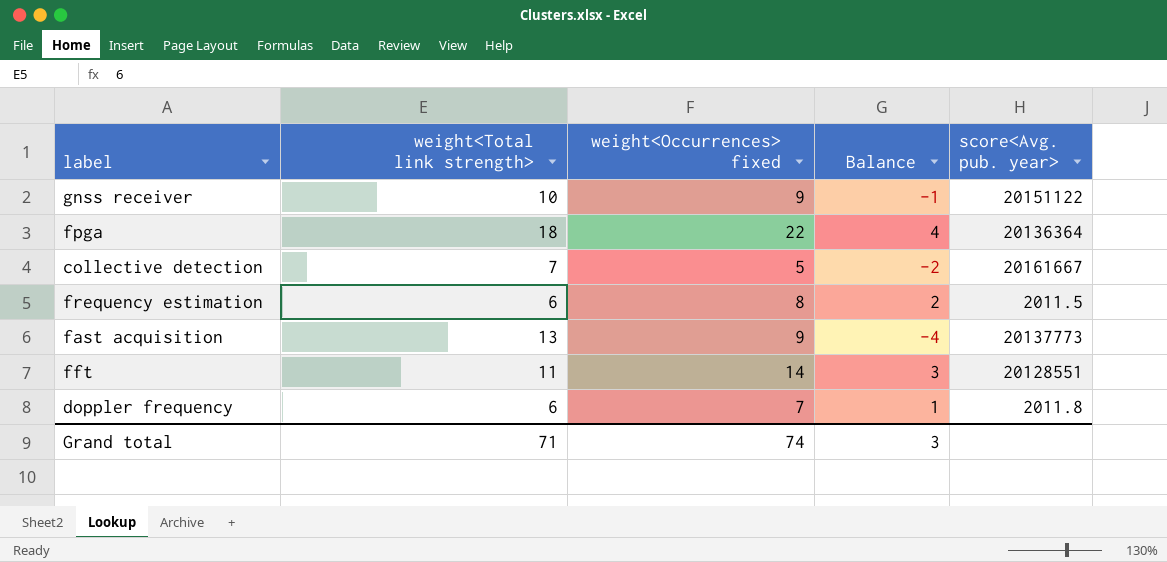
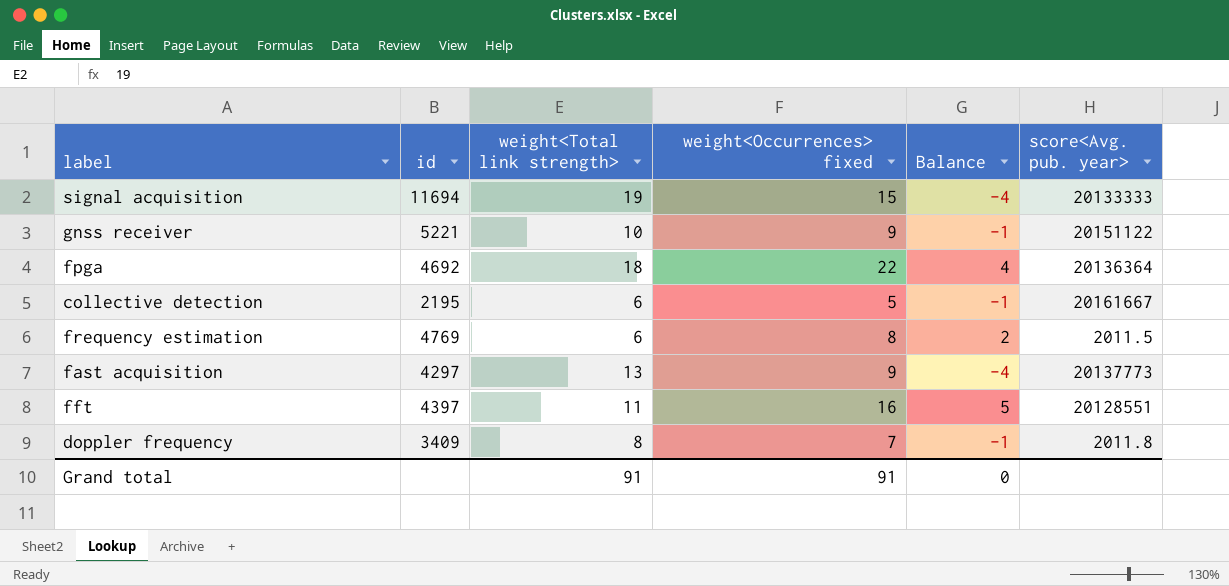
column id | position: none -> 2
row signal acquisition: none -> 11694 | 19 | 15 | -4 | 20133333
collective detection | weight<Total link strength>: 7 -> 6
collective detection | Balance: -2 -> -1
fft | weight<Occurrences> fixed: 14 -> 16
fft | Balance: 3 -> 5
doppler frequency | weight<Total link strength>: 6 -> 8
doppler frequency | Balance: 1 -> -1
Grand total | weight<Total link strength>: 71 -> 91
Grand total | weight<Occurrences> fixed: 74 -> 91
Grand total | Balance: 3 -> 0

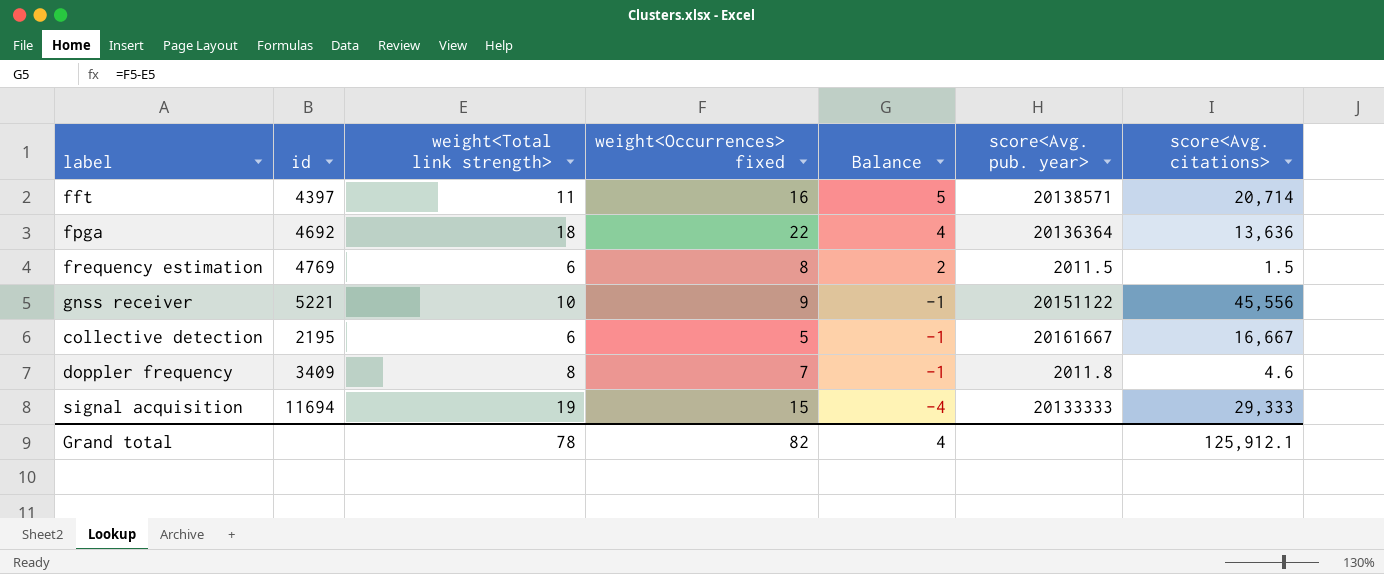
row order: none -> Balance descending
column score<Avg. citations> | position: none -> 7
row fast acquisition: 4297 | 13 | 9 | -4 | 20137773 -> none
fft | score<Avg. pub. year>: 20128551 -> 20138571
Grand total | weight<Total link strength>: 91 -> 78
Grand total | weight<Occurrences> fixed: 91 -> 82
Grand total | Balance: 0 -> 4

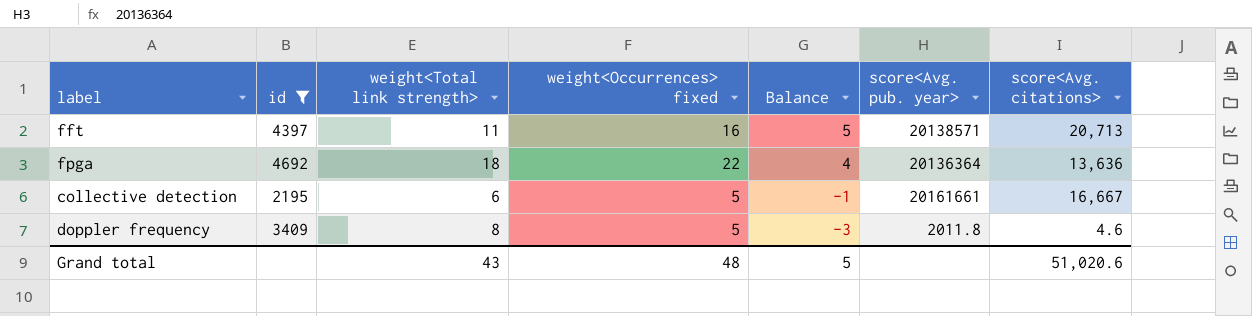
filter: none -> id <= 4692
fft | score<Avg. citations>: 20,714 -> 20,713
collective detection | score<Avg. pub. year>: 20161667 -> 20161661
doppler frequency | weight<Occurrences> fixed: 7 -> 5
doppler frequency | Balance: -1 -> -3
Grand total | weight<Total link strength>: 78 -> 43
Grand total | weight<Occurrences> fixed: 82 -> 48
Grand total | Balance: 4 -> 5
Grand total | score<Avg. citations>: 125,912.1 -> 51,020.6

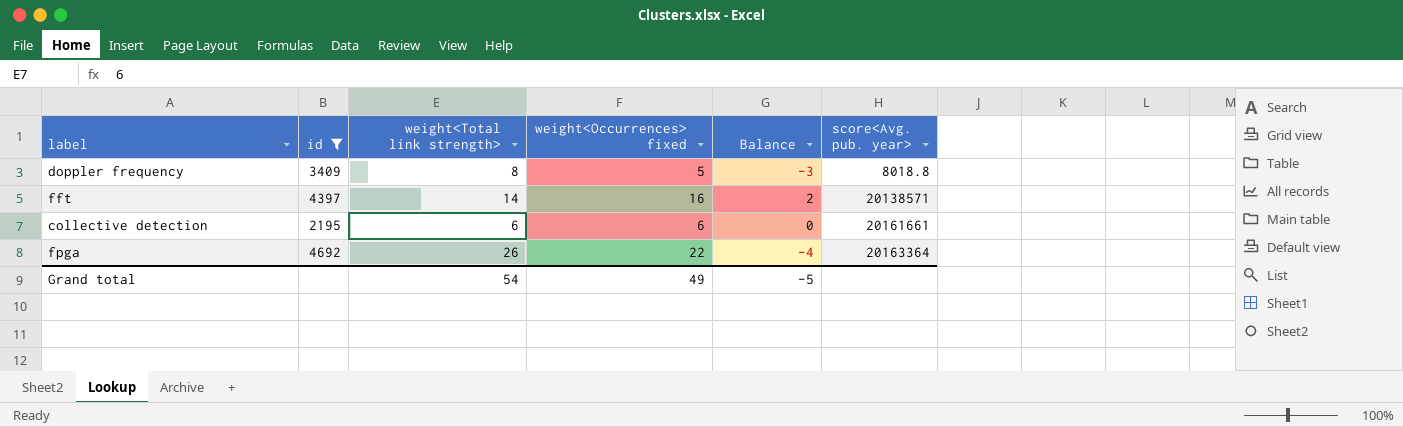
row order: Balance descending -> score<Avg. pub. year> ascending
column score<Avg. citations> | position: 7 -> none
doppler frequency | score<Avg. pub. year>: 2011.8 -> 8018.8
fft | weight<Total link strength>: 11 -> 14
fft | Balance: 5 -> 2
collective detection | weight<Occurrences> fixed: 5 -> 6
collective detection | Balance: -1 -> 0
fpga | weight<Total link strength>: 18 -> 26
fpga | Balance: 4 -> -4
fpga | score<Avg. pub. year>: 20136364 -> 20163364
Grand total | weight<Total link strength>: 43 -> 54
Grand total | weight<Occurrences> fixed: 48 -> 49
Grand total | Balance: 5 -> -5

